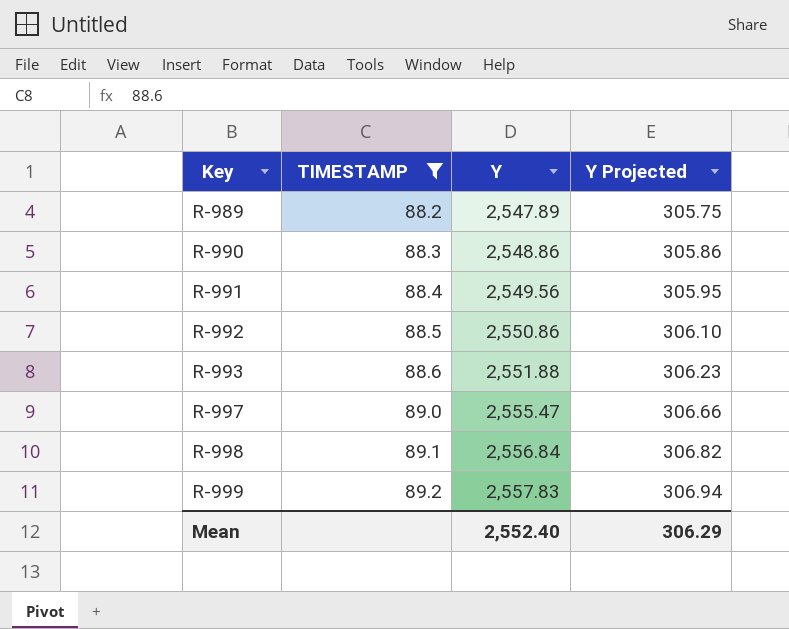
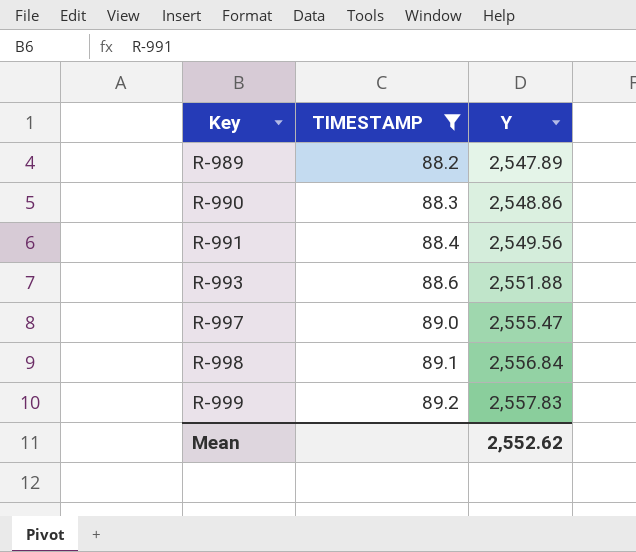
column Y Projected | formula: [Y] * 0.12 -> none
row R-992: 88.5 | 2,550.86 | 306.10 -> none
Mean | Y: 2,552.40 -> 2,552.62

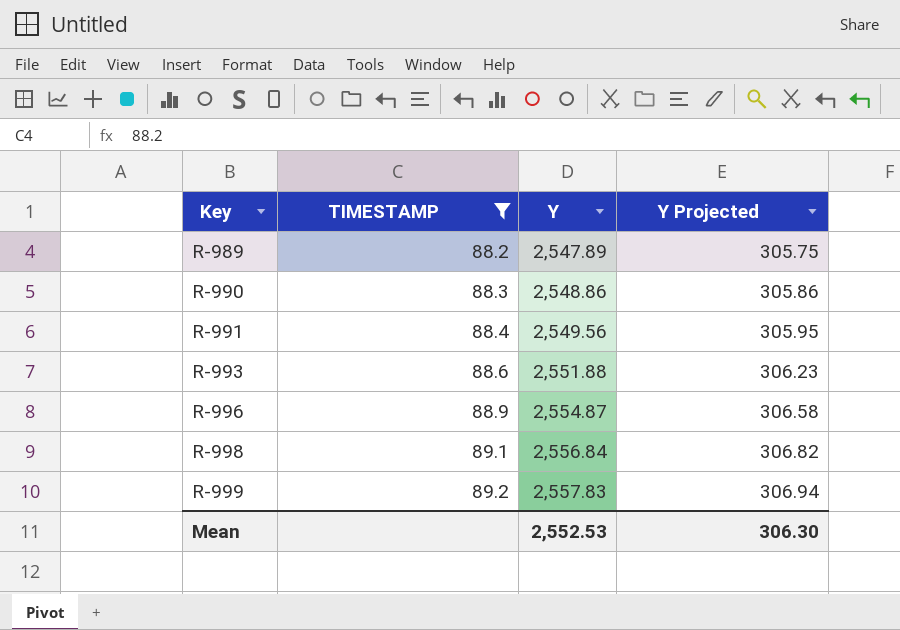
column Y Projected | formula: none -> [Y] * 0.12
row R-997: 89.0 | 2,555.47 -> none
row R-996: none -> 88.9 | 2,554.87 | 306.58
Mean | Y: 2,552.62 -> 2,552.53

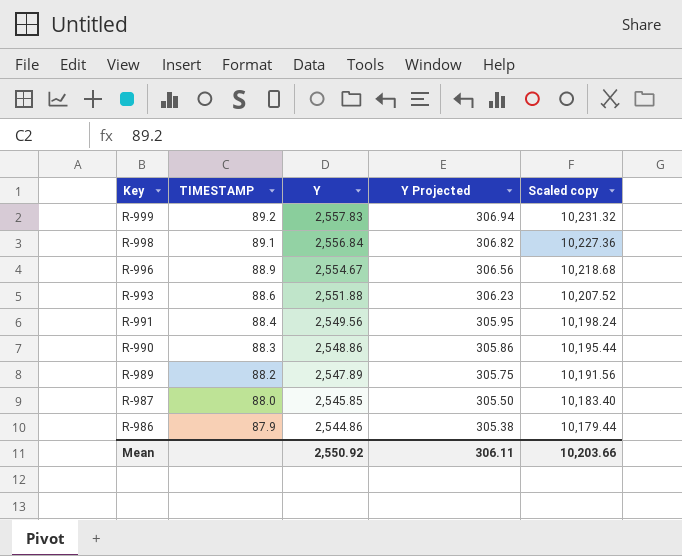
filter: TIMESTAMP >= 88.2 -> none
row order: Key ascending -> Key descending
column Scaled copy | formula: none -> [Y] * 4
R-996 | Y: 2,554.87 -> 2,554.67
R-996 | Y Projected: 306.58 -> 306.56
Mean | Y: 2,552.53 -> 2,550.92
Mean | Y Projected: 306.30 -> 306.11

